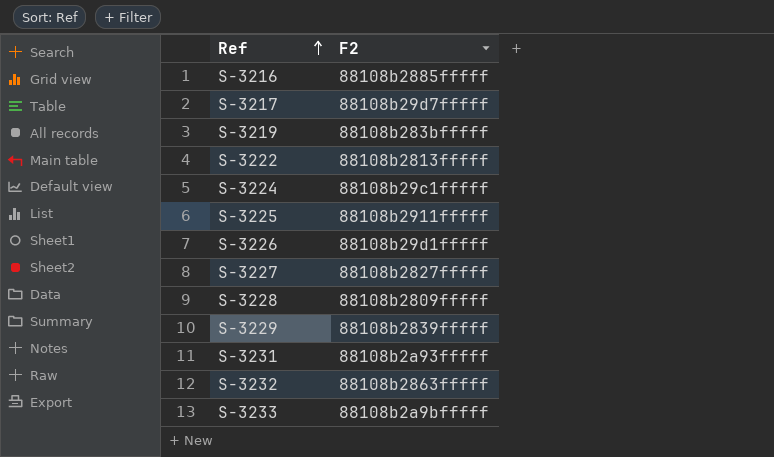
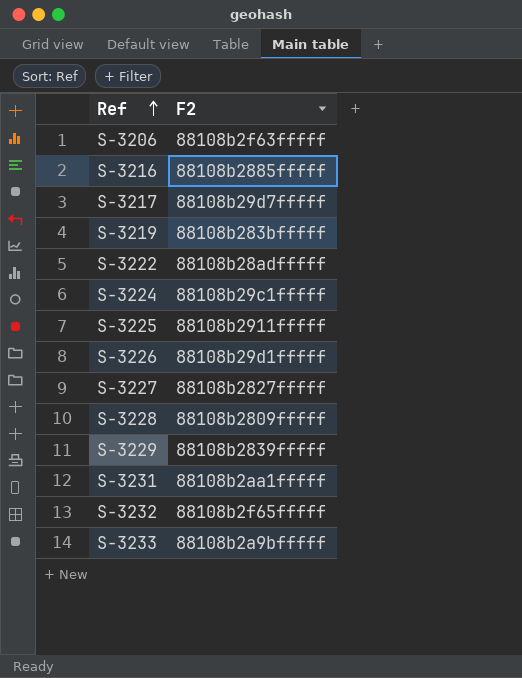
row S-3206: none -> 88108b2f63fffff
S-3222 | F2: 88108b2813fffff -> 88108b28adfffff
S-3231 | F2: 88108b2a93fffff -> 88108b2aa1fffff
S-3232 | F2: 88108b2863fffff -> 88108b2f65fffff

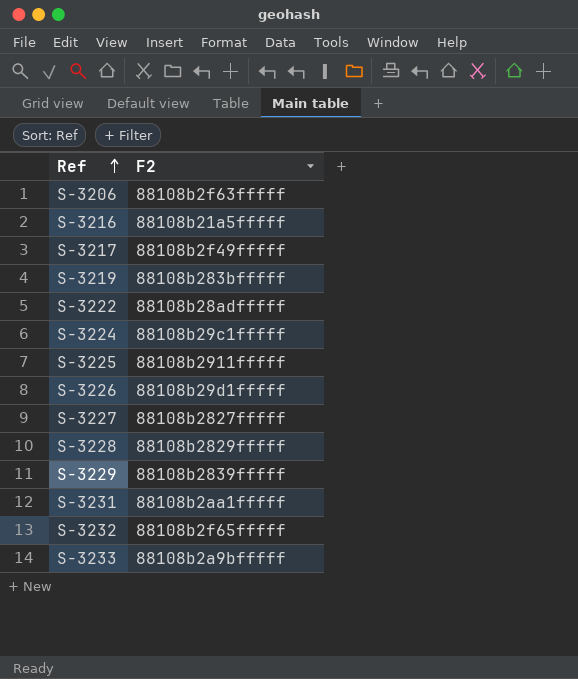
S-3216 | F2: 88108b2885fffff -> 88108b21a5fffff
S-3217 | F2: 88108b29d7fffff -> 88108b2f49fffff
S-3228 | F2: 88108b2809fffff -> 88108b2829fffff

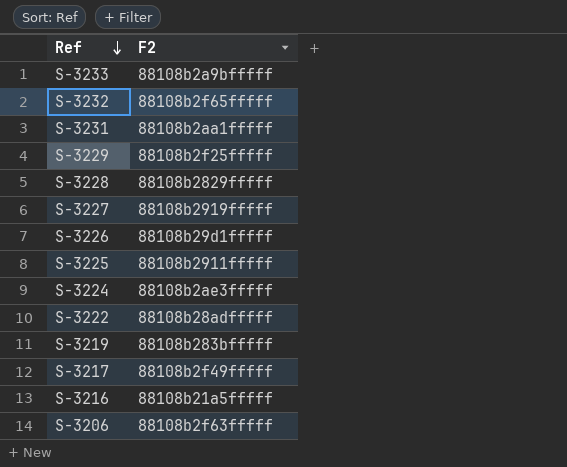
row order: Ref ascending -> Ref descending
S-3229 | F2: 88108b2839fffff -> 88108b2f25fffff
S-3227 | F2: 88108b2827fffff -> 88108b2919fffff
S-3224 | F2: 88108b29c1fffff -> 88108b2ae3fffff

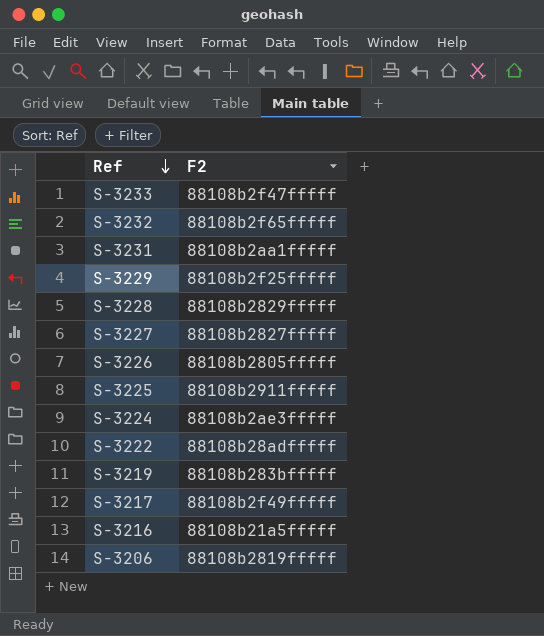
S-3233 | F2: 88108b2a9bfffff -> 88108b2f47fffff
S-3227 | F2: 88108b2919fffff -> 88108b2827fffff
S-3226 | F2: 88108b29d1fffff -> 88108b2805fffff
S-3206 | F2: 88108b2f63fffff -> 88108b2819fffff

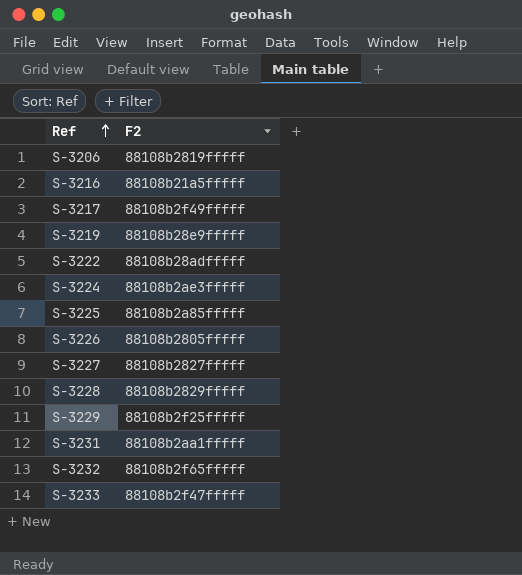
row order: Ref descending -> Ref ascending
S-3219 | F2: 88108b283bfffff -> 88108b28e9fffff
S-3225 | F2: 88108b2911fffff -> 88108b2a85fffff

